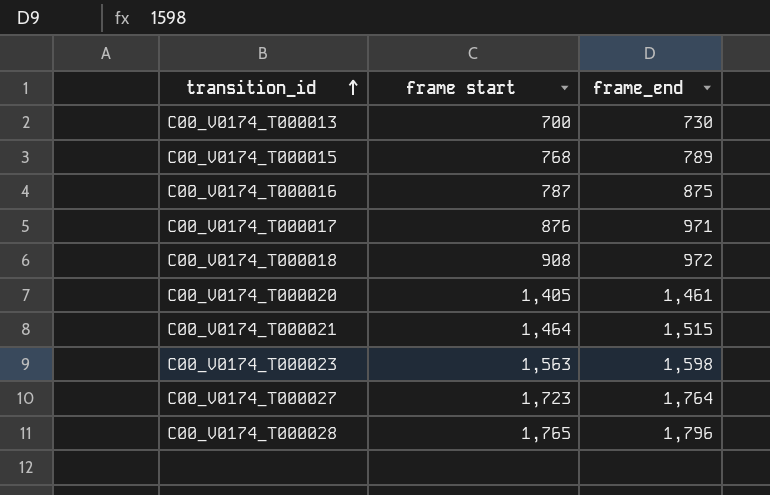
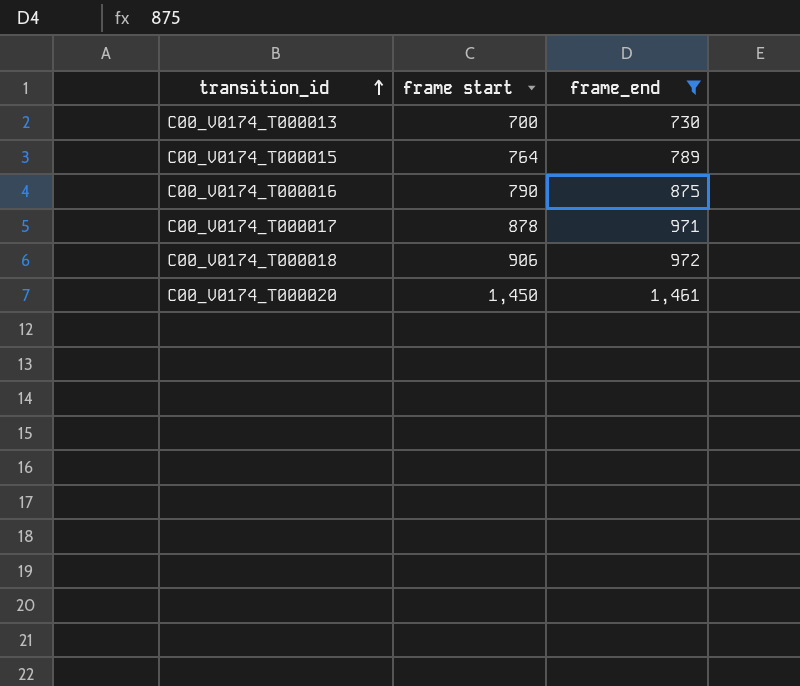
filter: none -> frame_end <= 1,461
C00_V0174_T000015 | frame start: 768 -> 764
C00_V0174_T000016 | frame start: 787 -> 790
C00_V0174_T000017 | frame start: 876 -> 878
C00_V0174_T000018 | frame start: 908 -> 906
C00_V0174_T000020 | frame start: 1,405 -> 1,450

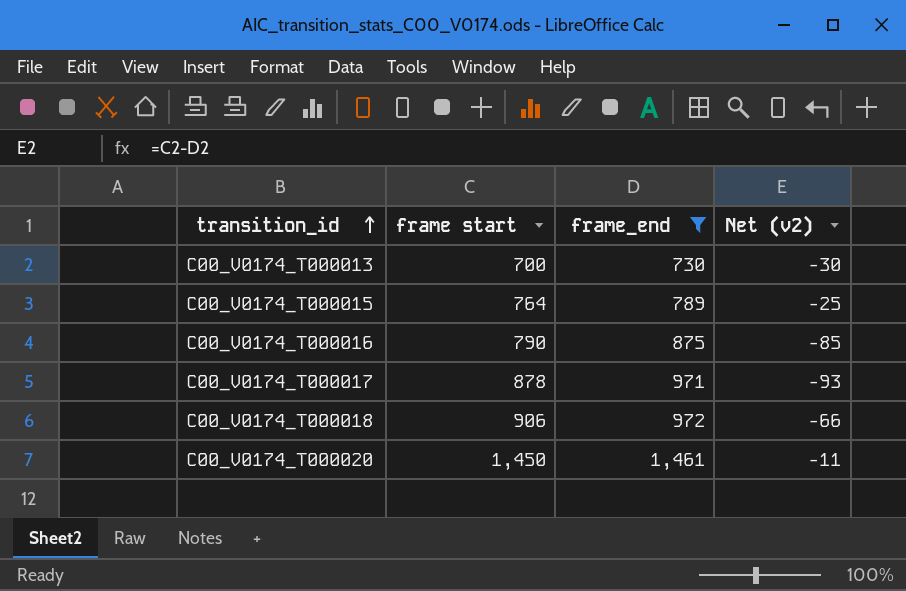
column Net (v2) | formula: none -> [frame start] - [frame_end]

